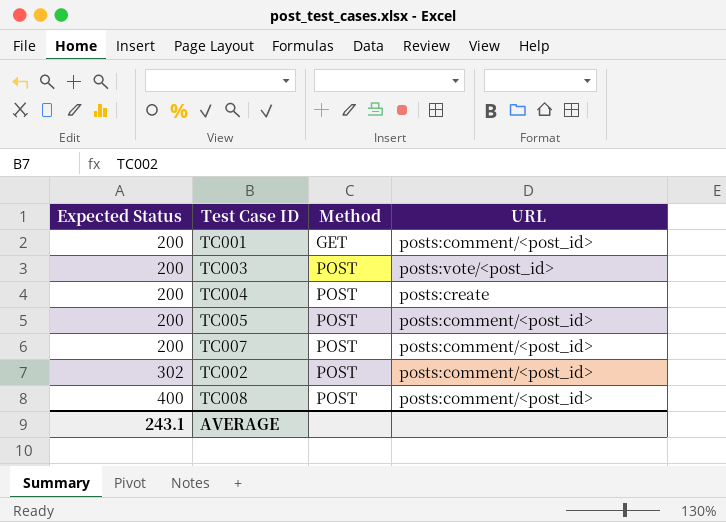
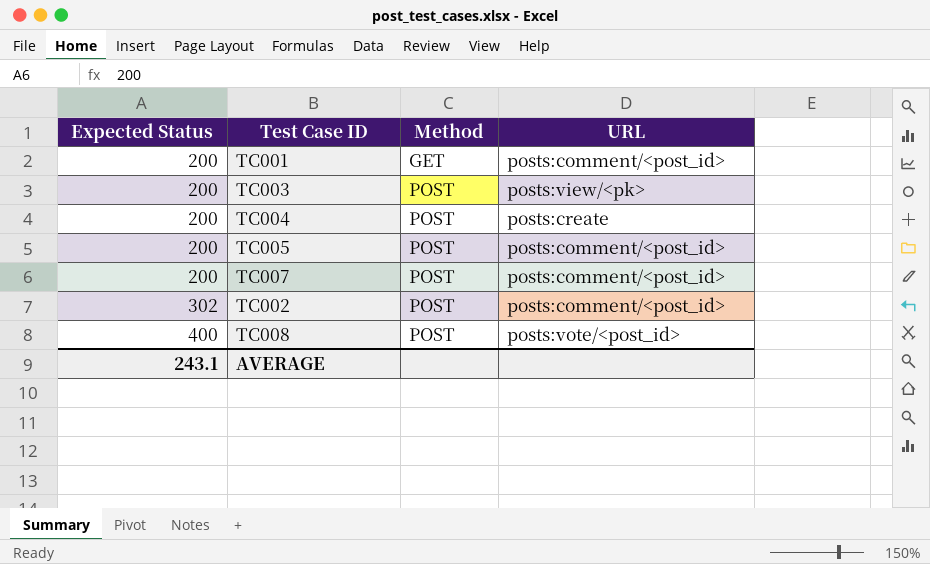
TC003 | URL: posts:vote/<post_id> -> posts:view/<pk>
TC008 | URL: posts:comment/<post_id> -> posts:vote/<post_id>

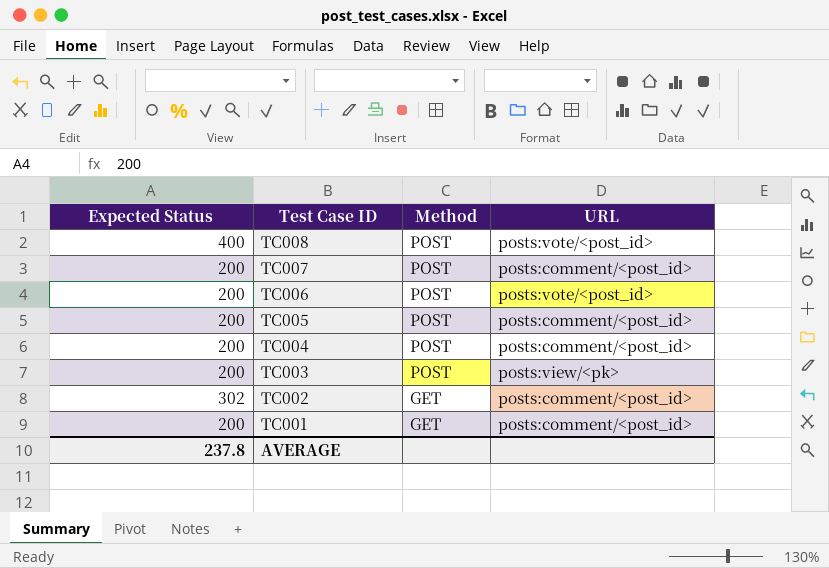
row order: Expected Status ascending -> Test Case ID descending
row TC006: none -> 200 | POST | posts:vote/<post_id>
TC004 | URL: posts:create -> posts:comment/<post_id>
TC002 | Method: POST -> GET
AVERAGE | Expected Status: 243.1 -> 237.8

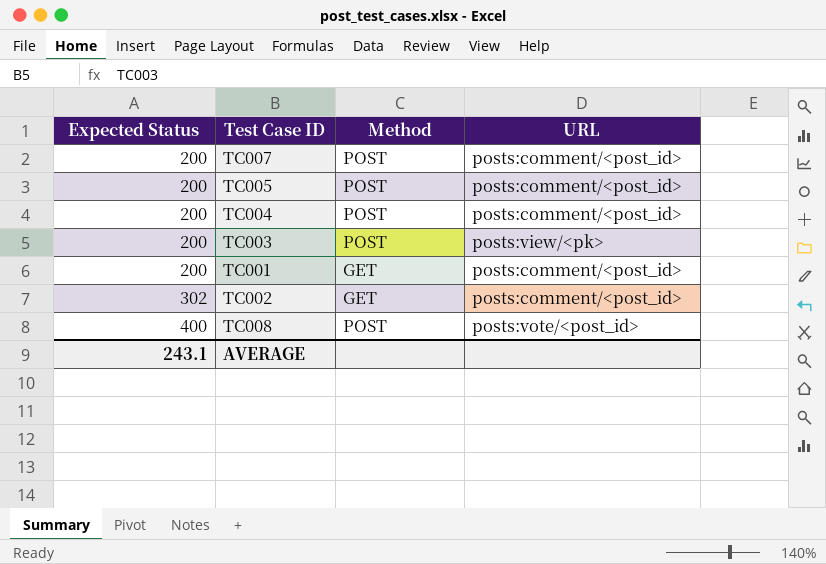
row order: Test Case ID descending -> Expected Status ascending
row TC006: 200 | POST | posts:vote/<post_id> -> none
AVERAGE | Expected Status: 237.8 -> 243.1

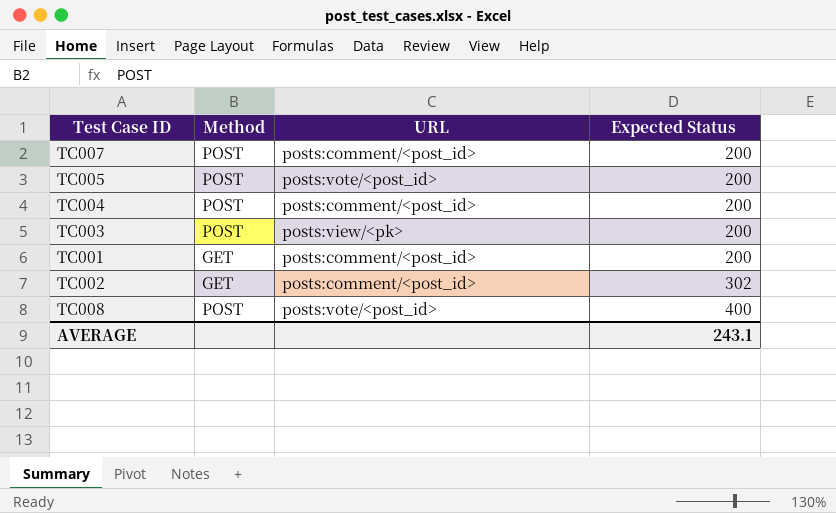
column Expected Status | position: 1 -> 4
TC005 | URL: posts:comment/<post_id> -> posts:vote/<post_id>

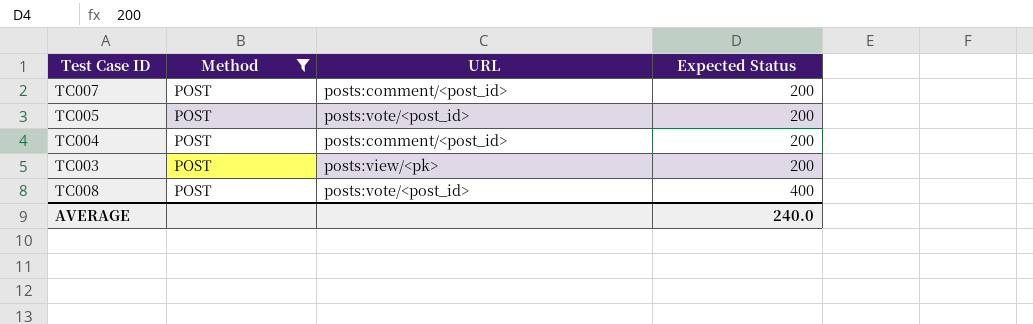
filter: none -> Method = POST
AVERAGE | Expected Status: 243.1 -> 240.0

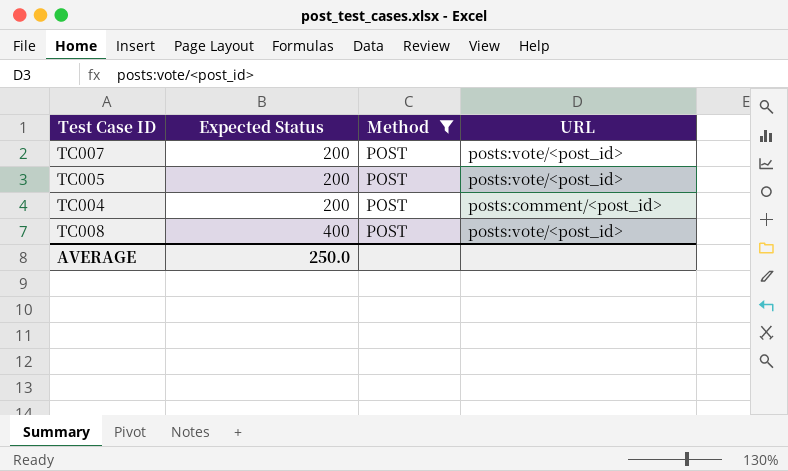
column Expected Status | position: 4 -> 2
row TC003: POST | posts:view/<pk> | 200 -> none
TC007 | URL: posts:comment/<post_id> -> posts:vote/<post_id>
AVERAGE | Expected Status: 240.0 -> 250.0

